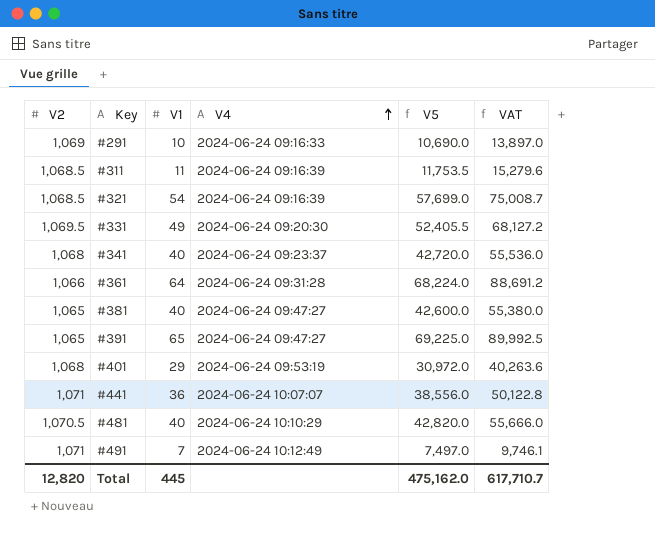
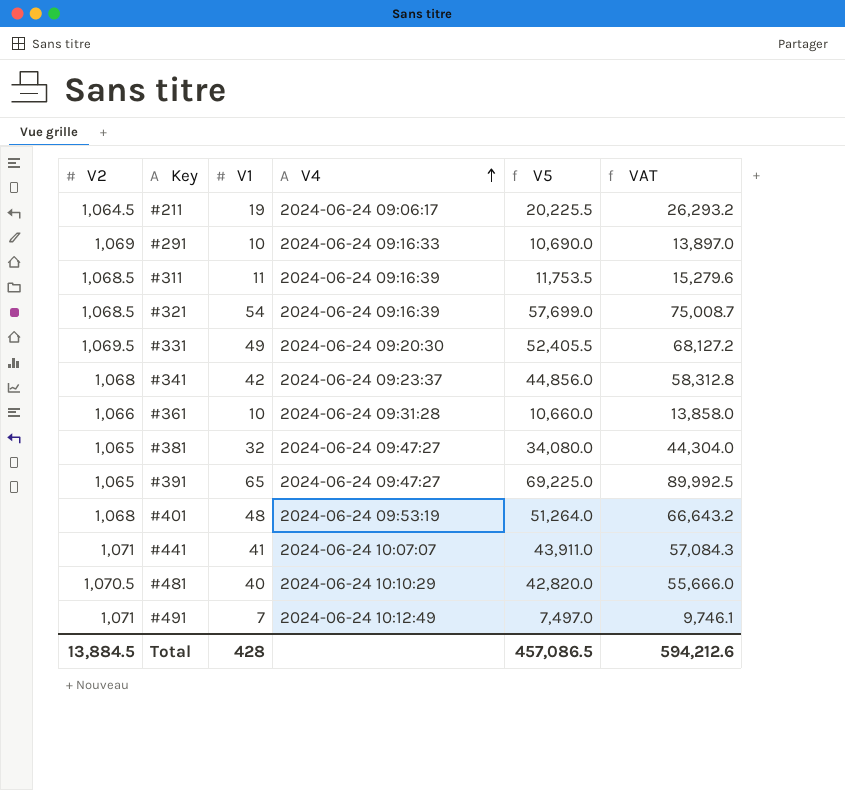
row #211: none -> 1,064.5 | 19 | 2024-06-24 09:06:17 | 20,225.5 | 26,293.2
#341 | V1: 40 -> 42
#341 | V5: 42,720.0 -> 44,856.0
#341 | VAT: 55,536.0 -> 58,312.8
#361 | V1: 64 -> 10
#361 | V5: 68,224.0 -> 10,660.0
#361 | VAT: 88,691.2 -> 13,858.0
#381 | V1: 40 -> 32
#381 | V5: 42,600.0 -> 34,080.0
#381 | VAT: 55,380.0 -> 44,304.0
#401 | V1: 29 -> 48
#401 | V5: 30,972.0 -> 51,264.0
#401 | VAT: 40,263.6 -> 66,643.2
#441 | V1: 36 -> 41
#441 | V5: 38,556.0 -> 43,911.0
#441 | VAT: 50,122.8 -> 57,084.3
Total | V2: 12,820 -> 13,884.5
Total | V1: 445 -> 428
Total | V5: 475,162.0 -> 457,086.5
Total | VAT: 617,710.7 -> 594,212.6

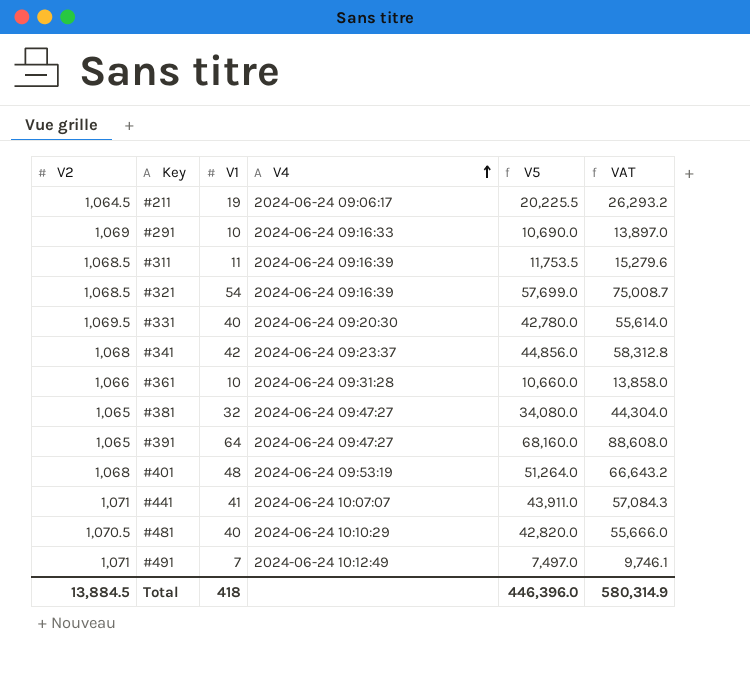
#331 | V1: 49 -> 40
#331 | V5: 52,405.5 -> 42,780.0
#331 | VAT: 68,127.2 -> 55,614.0
#391 | V1: 65 -> 64
#391 | V5: 69,225.0 -> 68,160.0
#391 | VAT: 89,992.5 -> 88,608.0
Total | V1: 428 -> 418
Total | V5: 457,086.5 -> 446,396.0
Total | VAT: 594,212.6 -> 580,314.9

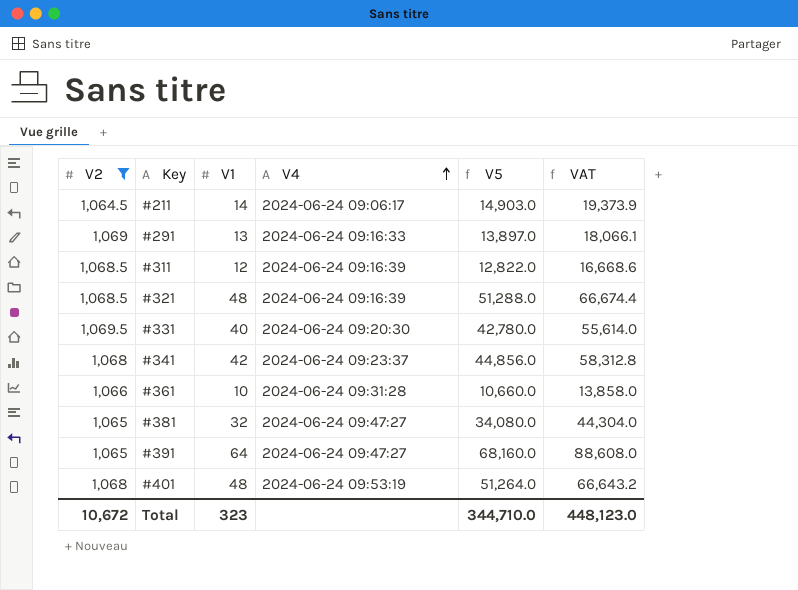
filter: none -> V2 <= 1,069.5
#211 | V1: 19 -> 14
#211 | V5: 20,225.5 -> 14,903.0
#211 | VAT: 26,293.2 -> 19,373.9
#291 | V1: 10 -> 13
#291 | V5: 10,690.0 -> 13,897.0
#291 | VAT: 13,897.0 -> 18,066.1
#311 | V1: 11 -> 12
#311 | V5: 11,753.5 -> 12,822.0
#311 | VAT: 15,279.6 -> 16,668.6
#321 | V1: 54 -> 48
#321 | V5: 57,699.0 -> 51,288.0
#321 | VAT: 75,008.7 -> 66,674.4
Total | V2: 13,884.5 -> 10,672
Total | V1: 418 -> 323
Total | V5: 446,396.0 -> 344,710.0
Total | VAT: 580,314.9 -> 448,123.0

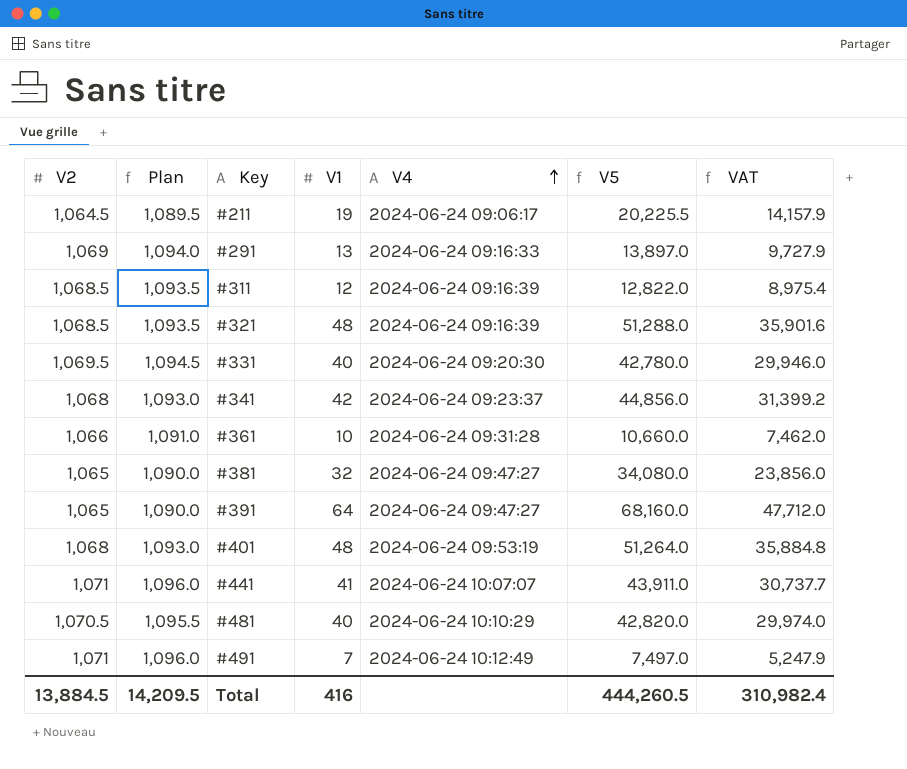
filter: V2 <= 1,069.5 -> none
column Plan | formula: none -> [V2] + 25
column VAT | formula: [V5] * 1.3 -> [V5] * 0.7
#211 | V1: 14 -> 19
#211 | V5: 14,903.0 -> 20,225.5
Total | V2: 10,672 -> 13,884.5
Total | V1: 323 -> 416
Total | V5: 344,710.0 -> 444,260.5
Total | VAT: 448,123.0 -> 310,982.4

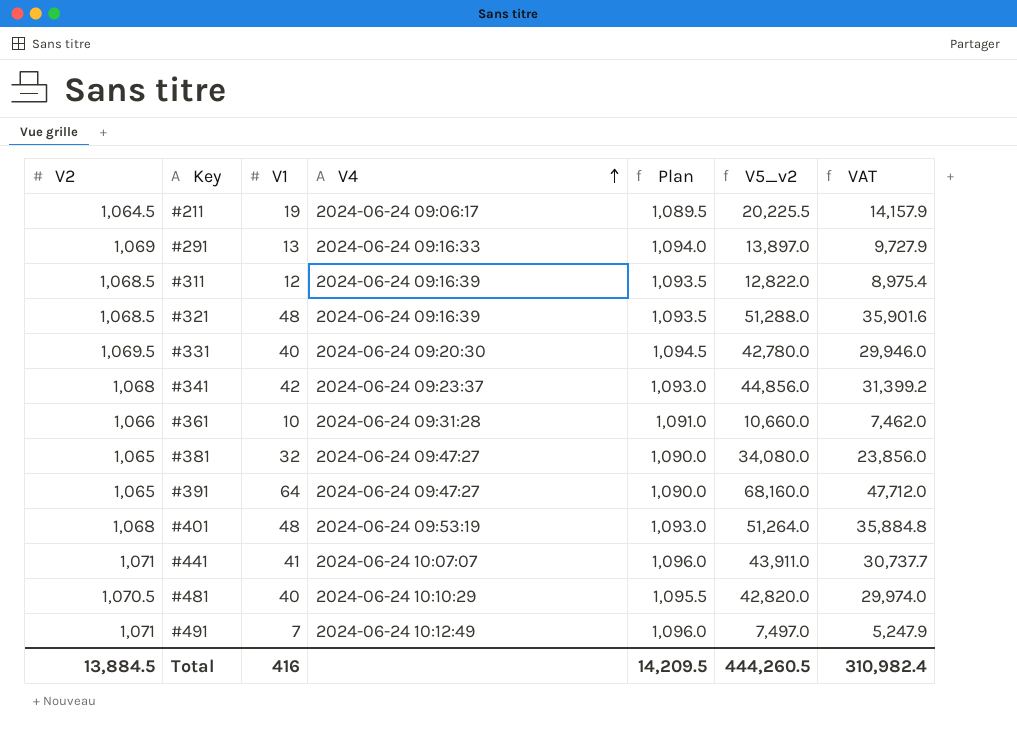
column Plan | position: 2 -> 5
column name: V5 -> V5_v2

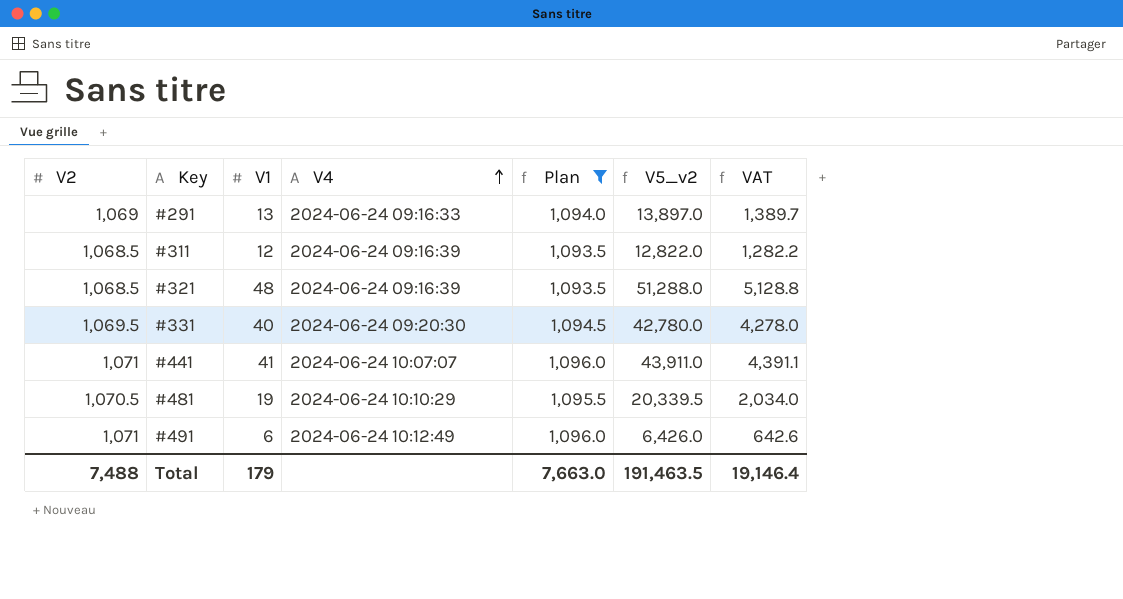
filter: none -> Plan >= 1,093.5
column VAT | formula: [V5_v2] * 0.7 -> [V5_v2] * 0.1
#481 | V1: 40 -> 19
#481 | V5_v2: 42,820.0 -> 20,339.5
#491 | V1: 7 -> 6
#491 | V5_v2: 7,497.0 -> 6,426.0
Total | V2: 13,884.5 -> 7,488
Total | V1: 416 -> 179
Total | Plan: 14,209.5 -> 7,663.0
Total | V5_v2: 444,260.5 -> 191,463.5
Total | VAT: 310,982.4 -> 19,146.4

